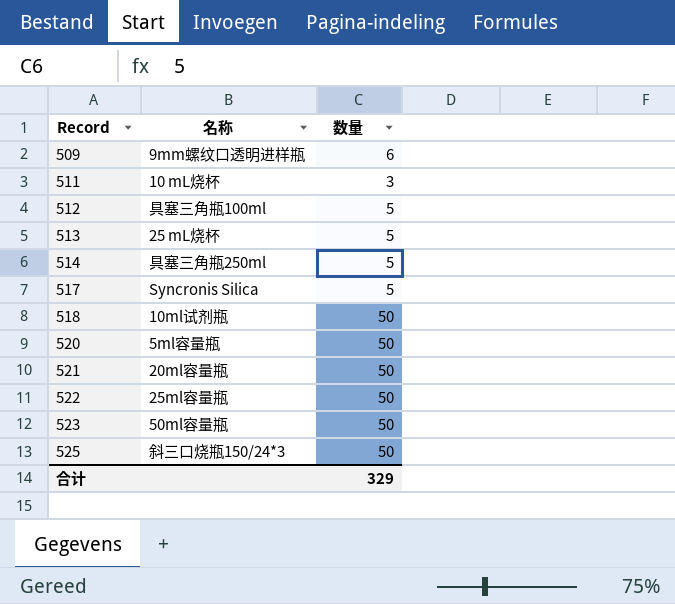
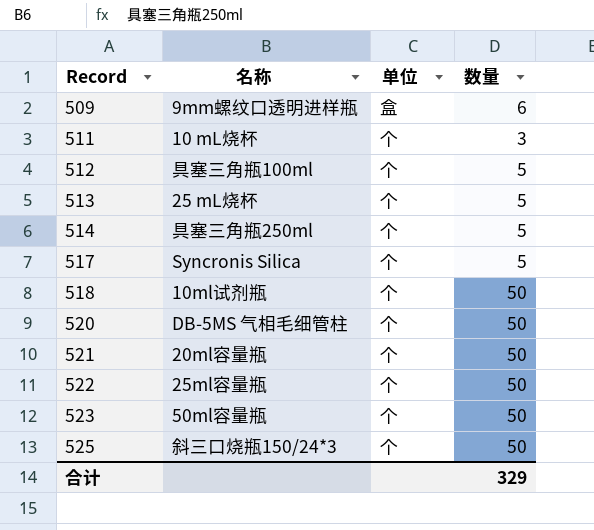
column 单位 | position: none -> 3
520 | 名称: 5ml容量瓶 -> DB-5MS 气相毛细管柱

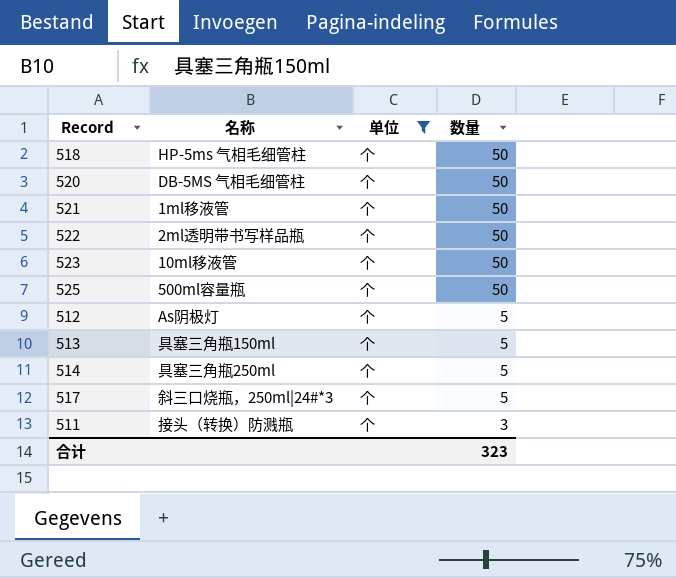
filter: none -> 单位 = 个
row order: Record ascending -> 数量 descending
518 | 名称: 10ml试剂瓶 -> HP-5ms 气相毛细管柱
521 | 名称: 20ml容量瓶 -> 1ml移液管
522 | 名称: 25ml容量瓶 -> 2ml透明带书写样品瓶
523 | 名称: 50ml容量瓶 -> 10ml移液管
525 | 名称: 斜三口烧瓶150/24*3 -> 500ml容量瓶
512 | 名称: 具塞三角瓶100ml -> As阴极灯
513 | 名称: 25 mL烧杯 -> 具塞三角瓶150ml
517 | 名称: Syncronis Silica -> 斜三口烧瓶，250ml|24#*3
511 | 名称: 10 mL烧杯 -> 接头（转换）防溅瓶
合计 | 数量: 329 -> 323

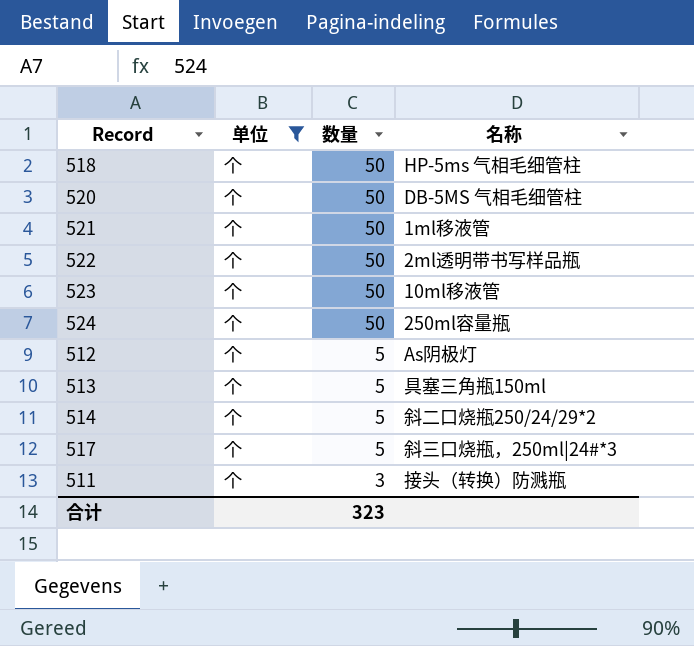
column 名称 | position: 2 -> 4
row 525: 500ml容量瓶 | 个 | 50 -> none
row 524: none -> 个 | 50 | 250ml容量瓶
514 | 名称: 具塞三角瓶250ml -> 斜二口烧瓶250/24/29*2

